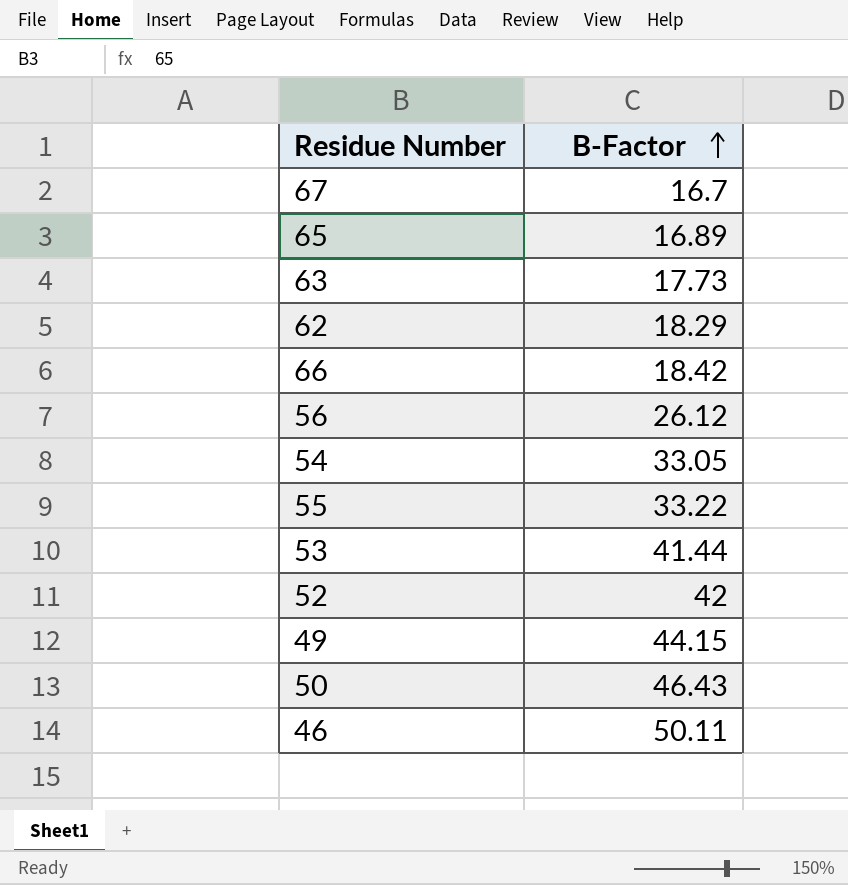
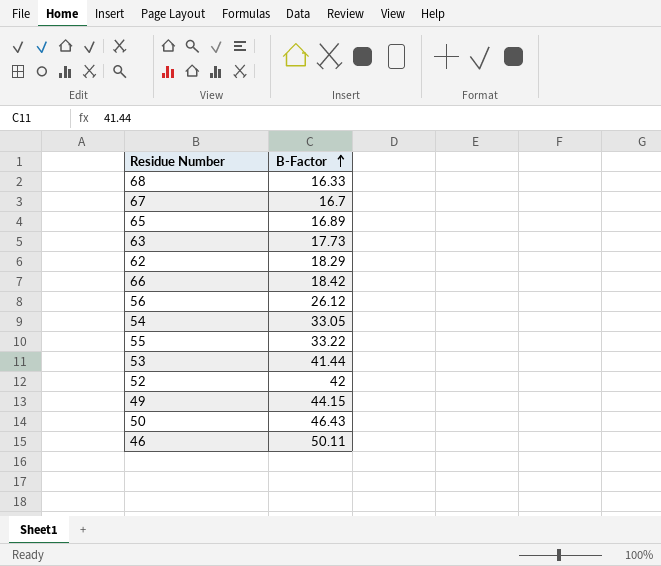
row 68: none -> 16.33

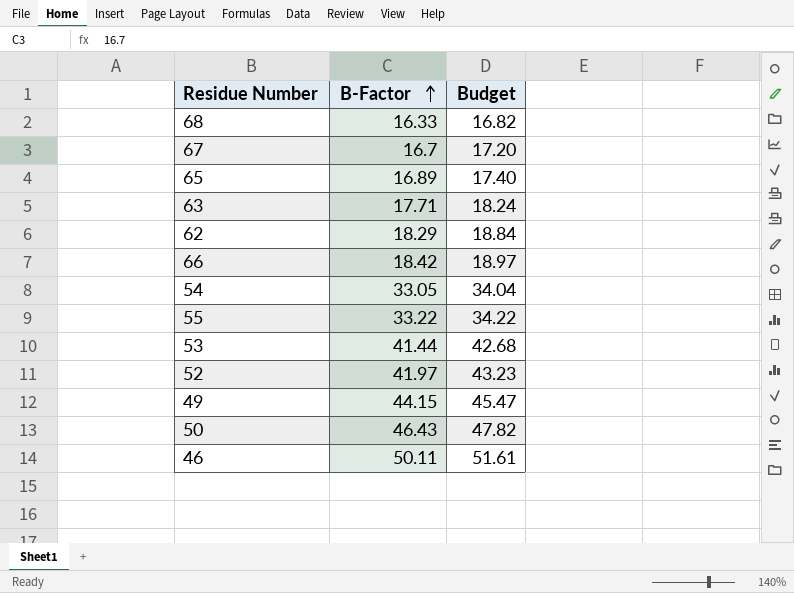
column Budget | formula: none -> [B-Factor] * 1.03
row 56: 26.12 -> none
63 | B-Factor: 17.73 -> 17.71
52 | B-Factor: 42 -> 41.97

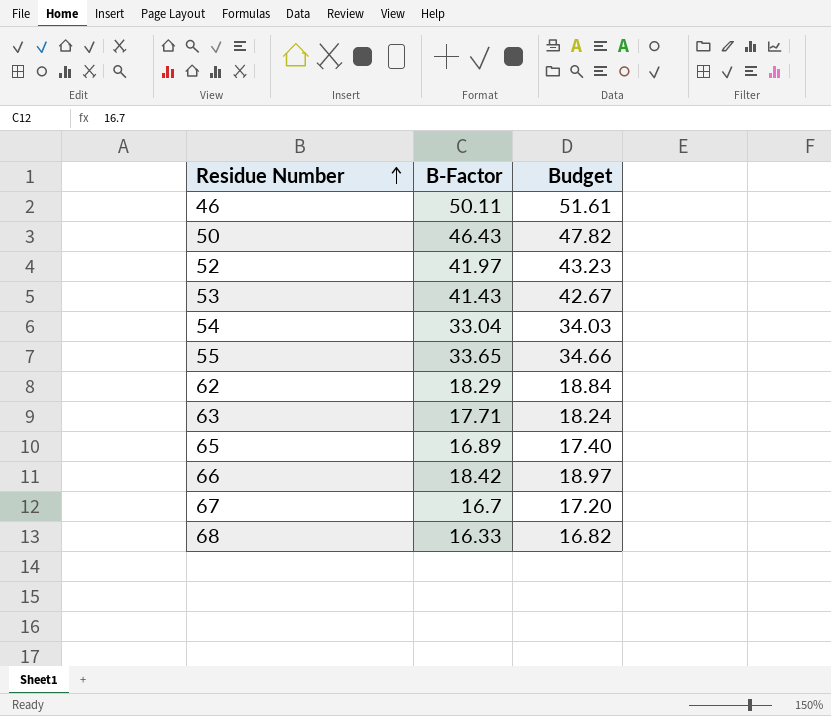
row order: B-Factor ascending -> Residue Number ascending
row 49: 44.15 | 45.47 -> none
53 | B-Factor: 41.44 -> 41.43
53 | Budget: 42.68 -> 42.67
54 | B-Factor: 33.05 -> 33.04
54 | Budget: 34.04 -> 34.03
55 | B-Factor: 33.22 -> 33.65
55 | Budget: 34.22 -> 34.66

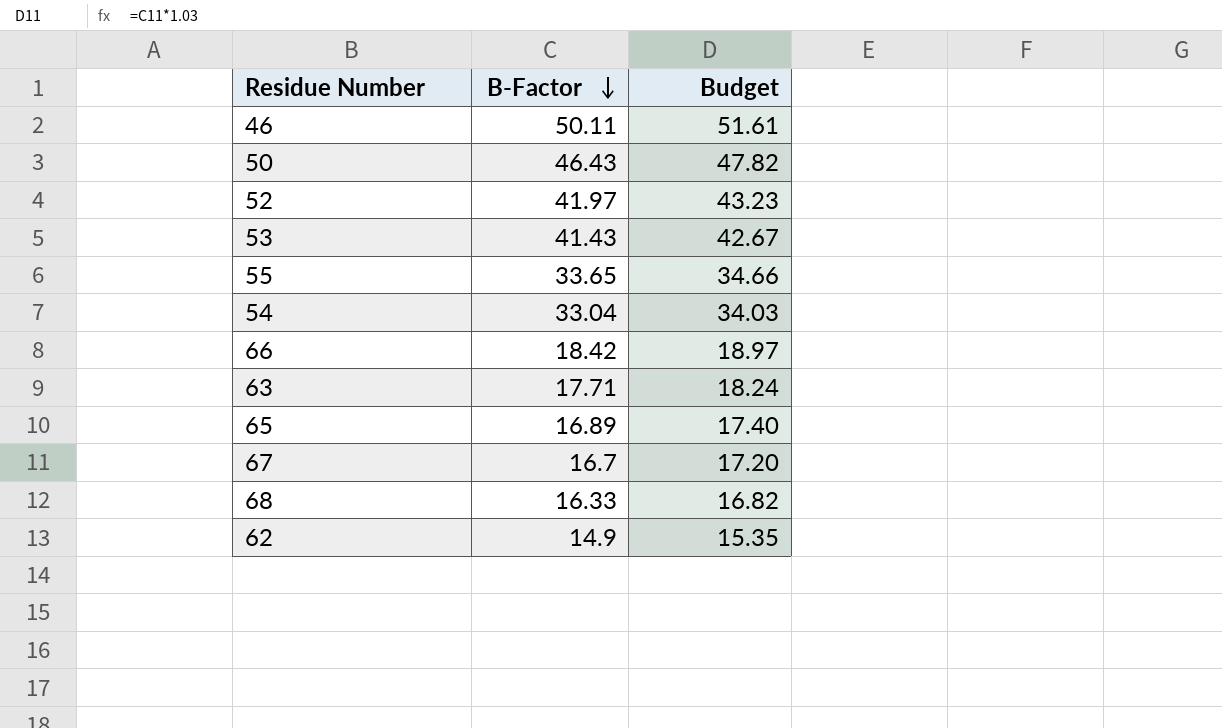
row order: Residue Number ascending -> B-Factor descending
62 | B-Factor: 18.29 -> 14.9
62 | Budget: 18.84 -> 15.35

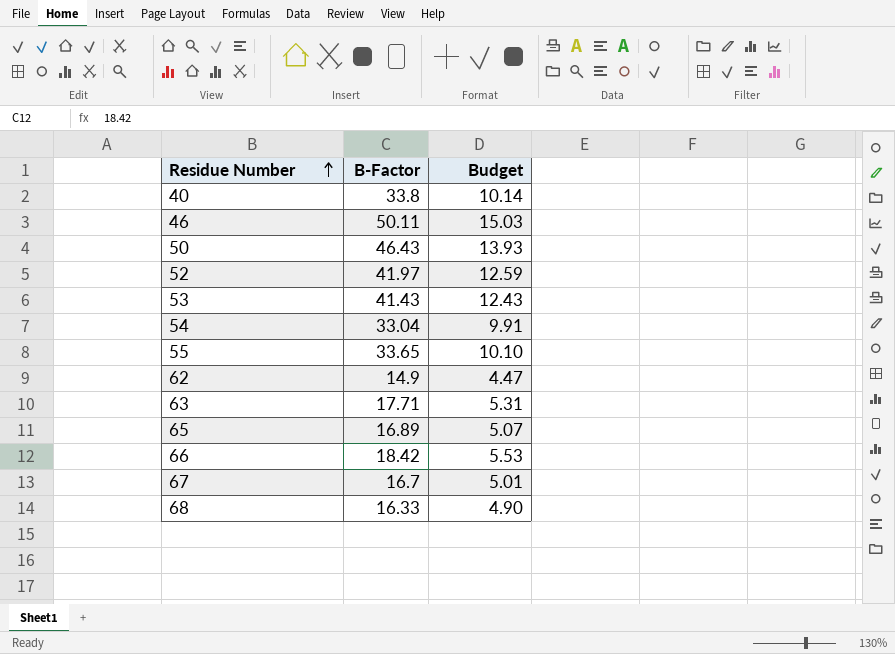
row order: B-Factor descending -> Residue Number ascending
column Budget | formula: [B-Factor] * 1.03 -> [B-Factor] * 0.3
row 40: none -> 33.8 | 10.14

